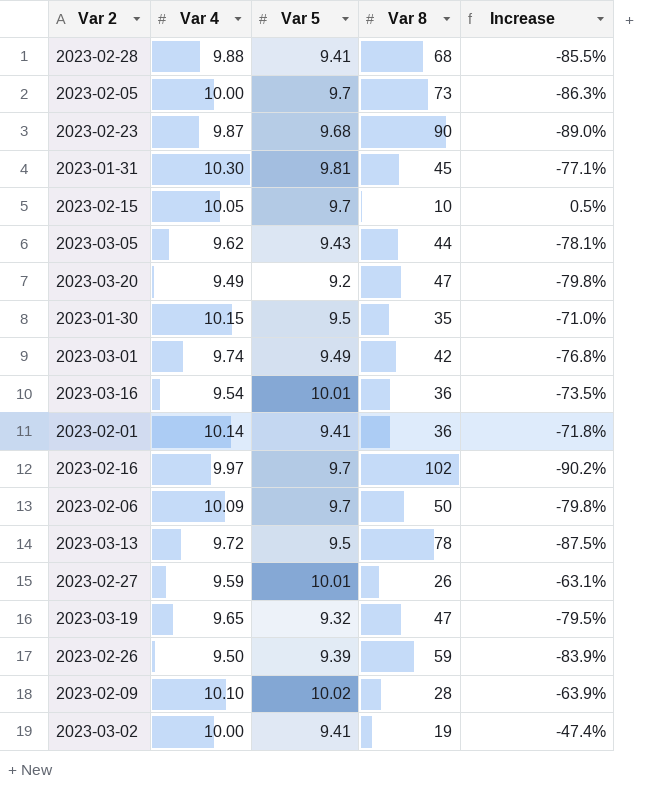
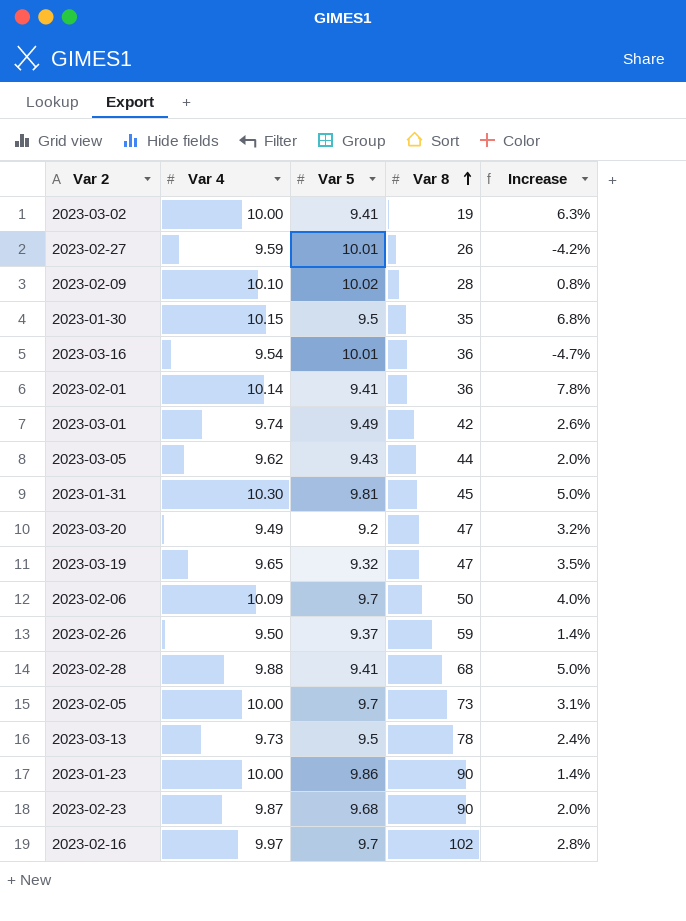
row order: none -> Var 8 ascending
column Increase | formula: ([Var 4] - [Var 8]) / [Var 8] -> ([Var 4] - [Var 5]) / [Var 5]
row 2023-02-15: 10.05 | 9.7 | 10 | 0.5% -> none
2023-02-26 | Var 5: 9.39 -> 9.37
2023-03-13 | Var 4: 9.72 -> 9.73
row 2023-01-23: none -> 10.00 | 9.86 | 90 | 1.4%

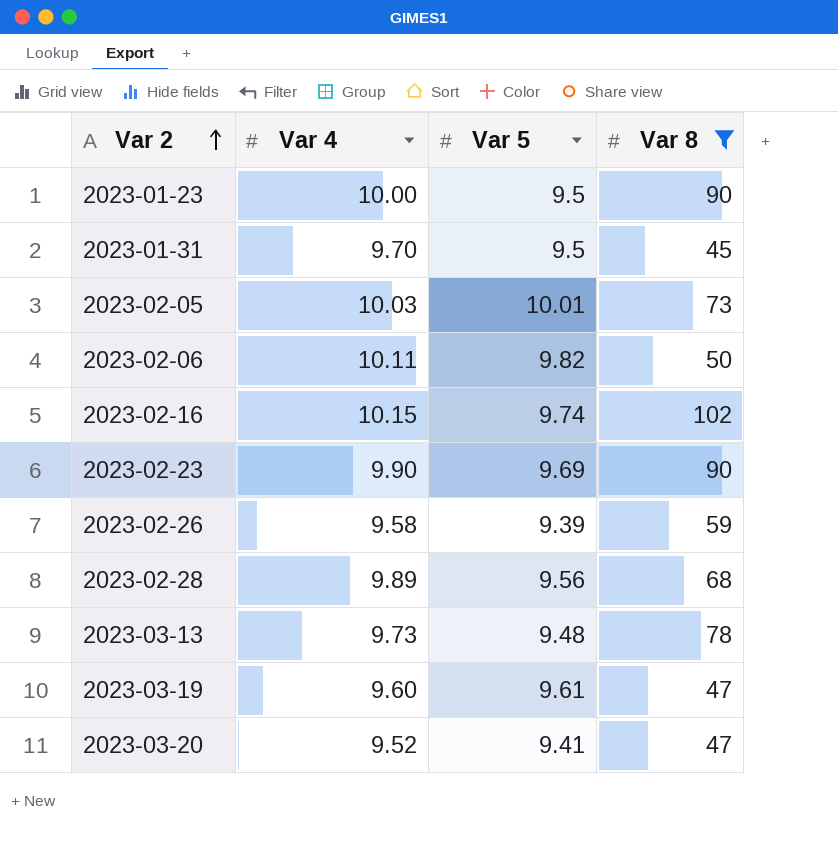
filter: none -> Var 8 >= 45
row order: Var 8 ascending -> Var 2 ascending
column Increase | formula: ([Var 4] - [Var 5]) / [Var 5] -> none
2023-01-23 | Var 5: 9.86 -> 9.5
2023-01-31 | Var 4: 10.30 -> 9.70
2023-01-31 | Var 5: 9.81 -> 9.5
2023-02-05 | Var 4: 10.00 -> 10.03
2023-02-05 | Var 5: 9.7 -> 10.01
2023-02-06 | Var 4: 10.09 -> 10.11
2023-02-06 | Var 5: 9.7 -> 9.82
2023-02-16 | Var 4: 9.97 -> 10.15
2023-02-16 | Var 5: 9.7 -> 9.74
2023-02-23 | Var 4: 9.87 -> 9.90
2023-02-23 | Var 5: 9.68 -> 9.69
2023-02-26 | Var 4: 9.50 -> 9.58
2023-02-26 | Var 5: 9.37 -> 9.39
2023-02-28 | Var 4: 9.88 -> 9.89
2023-02-28 | Var 5: 9.41 -> 9.56
2023-03-13 | Var 5: 9.5 -> 9.48
2023-03-19 | Var 4: 9.65 -> 9.60
2023-03-19 | Var 5: 9.32 -> 9.61
2023-03-20 | Var 4: 9.49 -> 9.52
2023-03-20 | Var 5: 9.2 -> 9.41

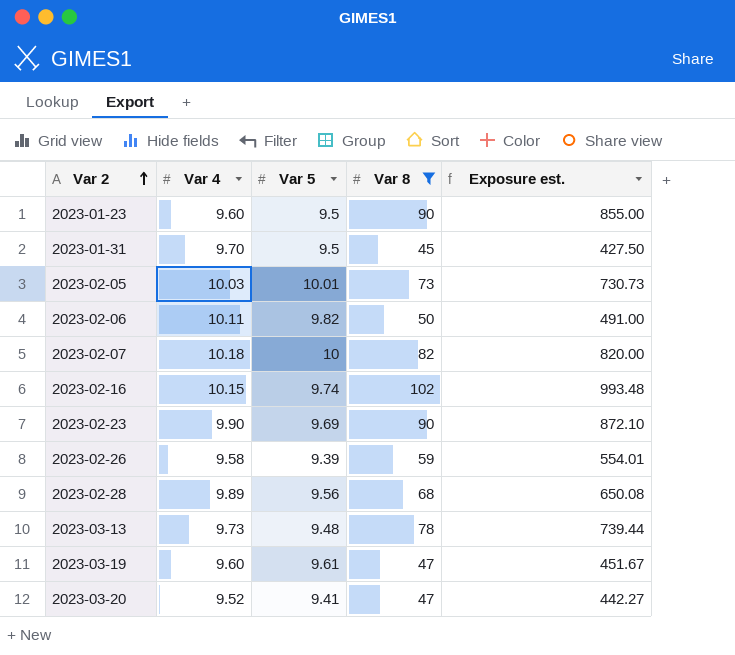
column Exposure est. | formula: none -> [Var 5] * [Var 8]
2023-01-23 | Var 4: 10.00 -> 9.60
row 2023-02-07: none -> 10.18 | 10 | 82 | 820.00

